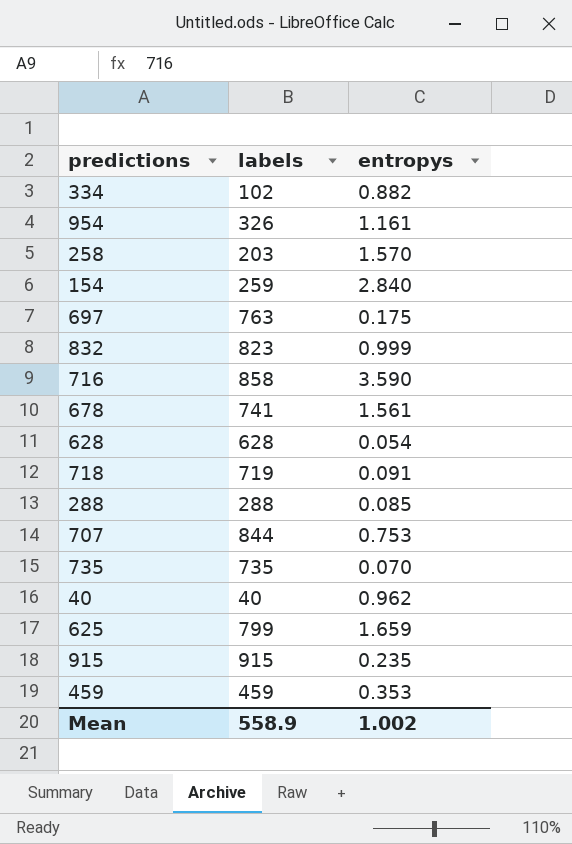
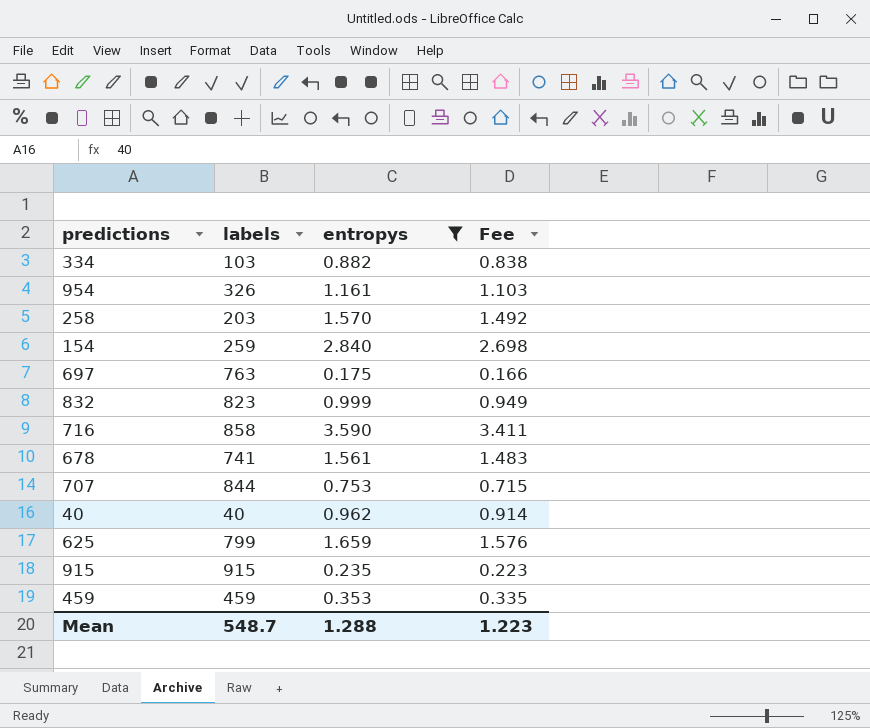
filter: none -> entropys >= 0.175
column Fee | formula: none -> [entropys] * 0.95
334 | labels: 102 -> 103
Mean | labels: 558.9 -> 548.7
Mean | entropys: 1.002 -> 1.288

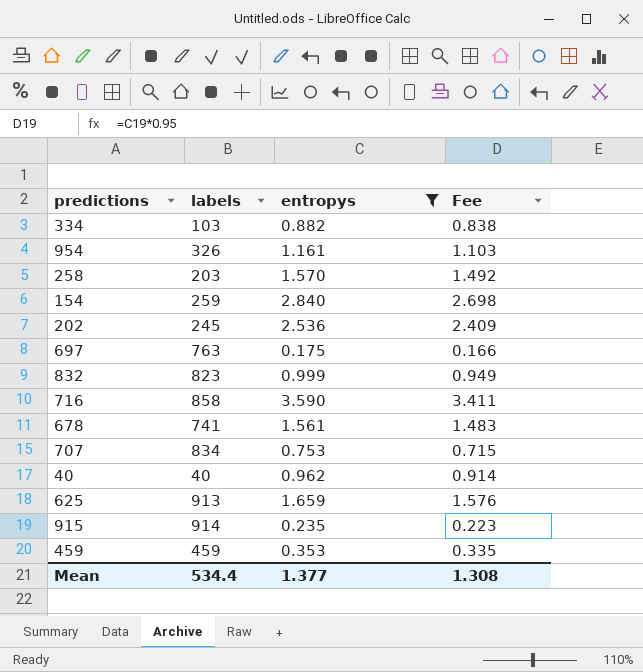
row 202: none -> 245 | 2.536 | 2.409
707 | labels: 844 -> 834
625 | labels: 799 -> 913
915 | labels: 915 -> 914
Mean | labels: 548.7 -> 534.4
Mean | entropys: 1.288 -> 1.377
Mean | Fee: 1.223 -> 1.308

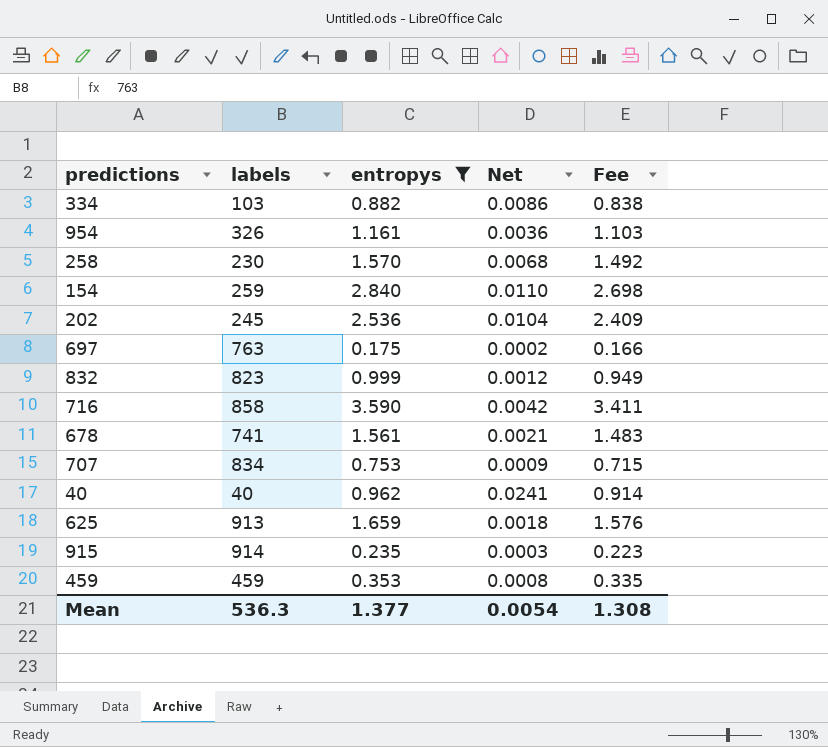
column Net | formula: none -> [entropys] / [labels]
258 | labels: 203 -> 230
Mean | labels: 534.4 -> 536.3

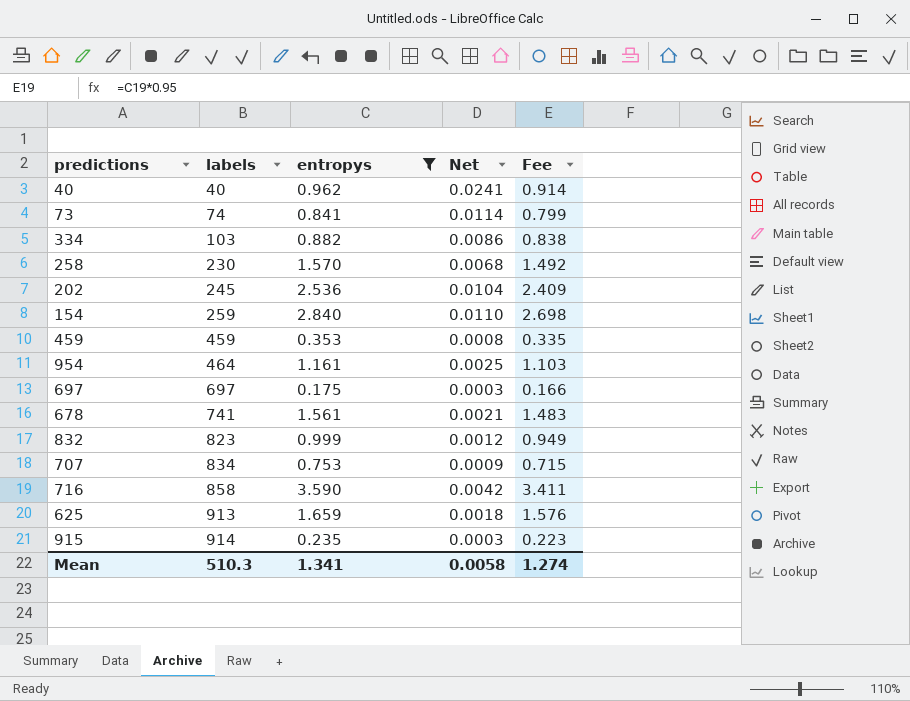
row order: none -> labels ascending
row 73: none -> 74 | 0.841 | 0.0114 | 0.799
954 | labels: 326 -> 464
954 | Net: 0.0036 -> 0.0025
697 | labels: 763 -> 697
697 | Net: 0.0002 -> 0.0003
Mean | labels: 536.3 -> 510.3
Mean | entropys: 1.377 -> 1.341
Mean | Net: 0.0054 -> 0.0058
Mean | Fee: 1.308 -> 1.274

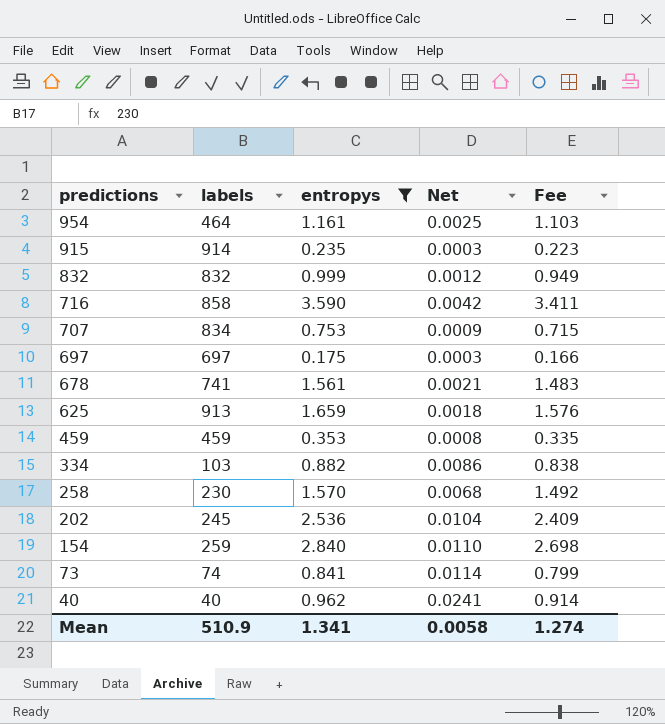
row order: labels ascending -> predictions descending
832 | labels: 823 -> 832
Mean | labels: 510.3 -> 510.9

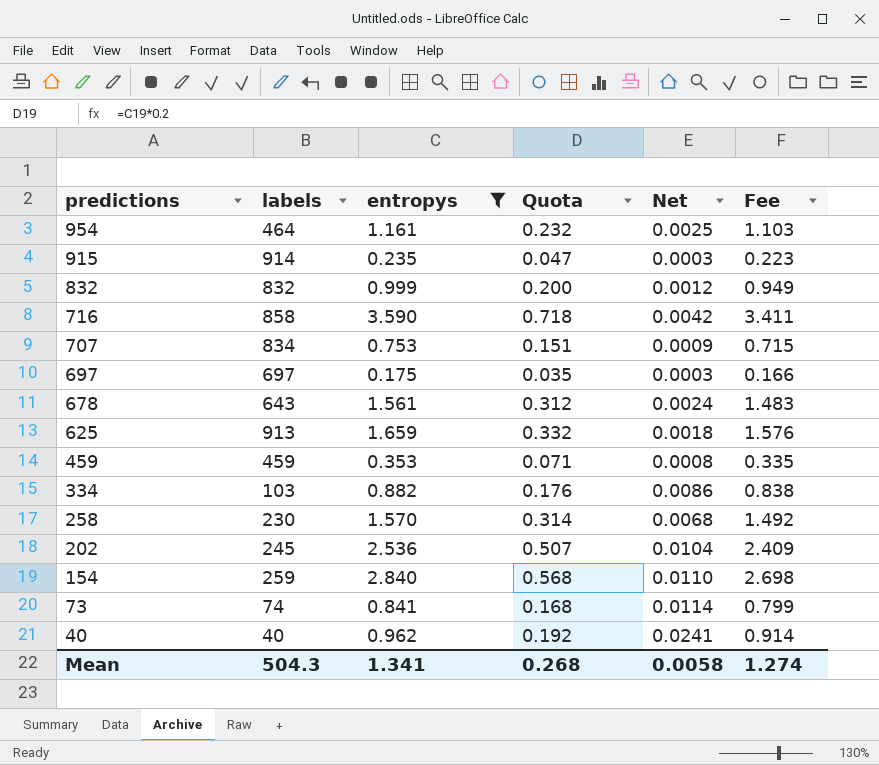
column Quota | formula: none -> [entropys] * 0.2
678 | labels: 741 -> 643
678 | Net: 0.0021 -> 0.0024
Mean | labels: 510.9 -> 504.3

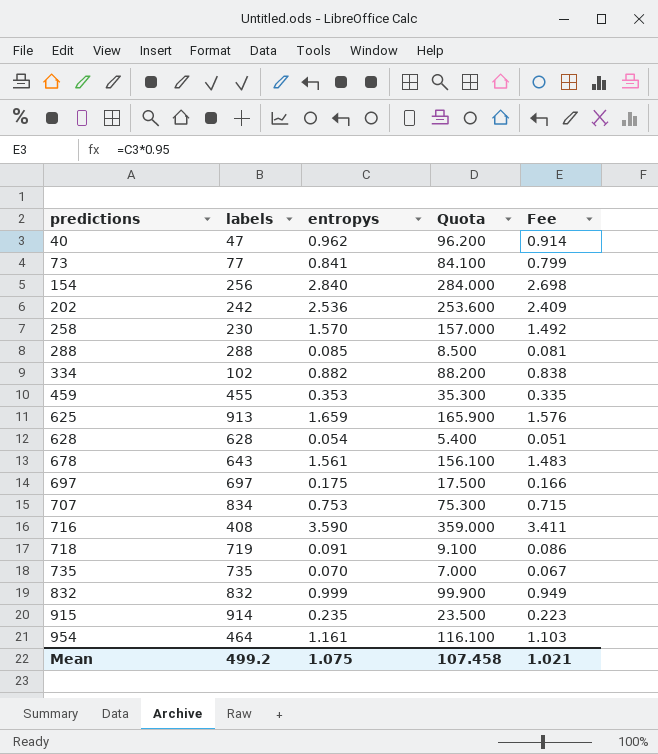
filter: entropys >= 0.175 -> none
row order: predictions descending -> predictions ascending
column Net | formula: [entropys] / [labels] -> none
column Quota | formula: [entropys] * 0.2 -> [entropys] * 100
40 | labels: 40 -> 47
73 | labels: 74 -> 77
154 | labels: 259 -> 256
202 | labels: 245 -> 242
334 | labels: 103 -> 102
459 | labels: 459 -> 455
716 | labels: 858 -> 408
Mean | labels: 504.3 -> 499.2
Mean | entropys: 1.341 -> 1.075
Mean | Quota: 0.268 -> 107.458
Mean | Fee: 1.274 -> 1.021

